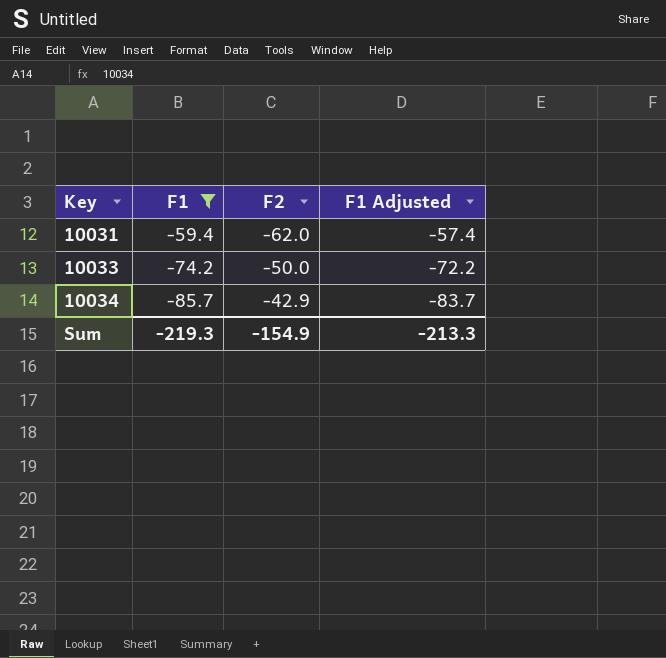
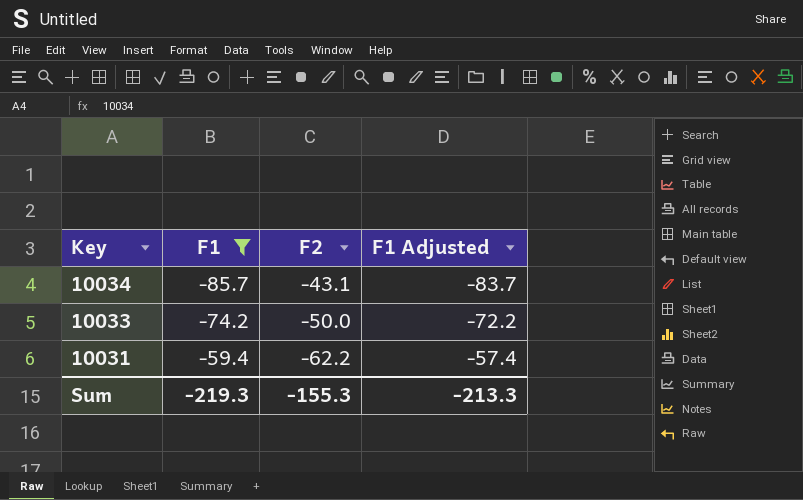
row order: Key ascending -> Key descending
10034 | F2: -42.9 -> -43.1
10031 | F2: -62.0 -> -62.2
Sum | F2: -154.9 -> -155.3

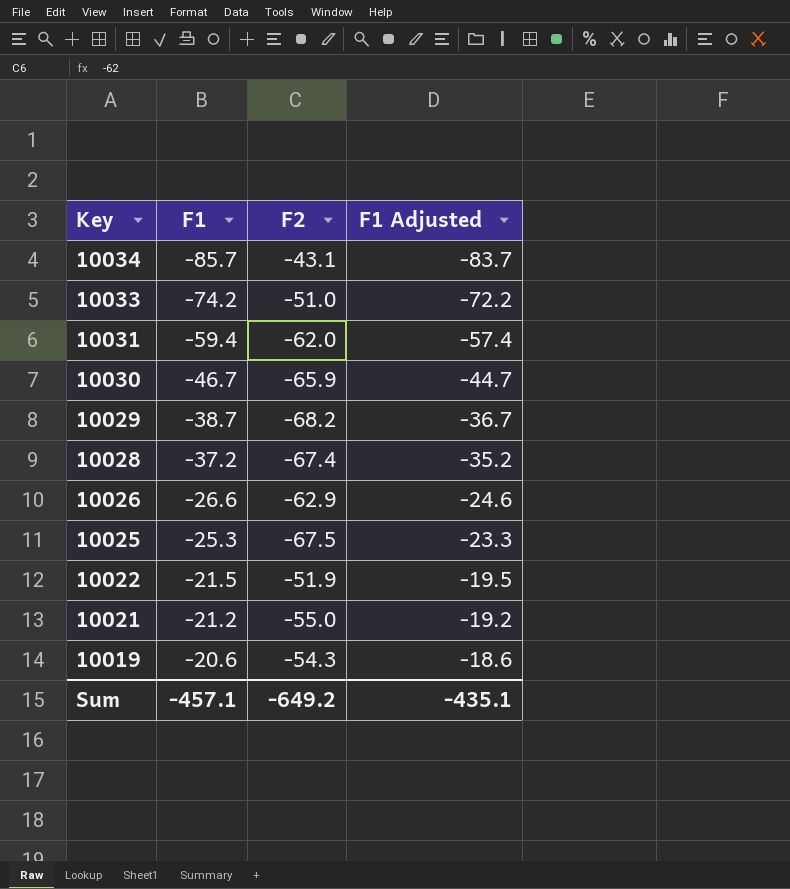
filter: F1 <= -59.4 -> none
10033 | F2: -50.0 -> -51.0
10031 | F2: -62.2 -> -62.0
Sum | F1: -219.3 -> -457.1
Sum | F2: -155.3 -> -649.2
Sum | F1 Adjusted: -213.3 -> -435.1

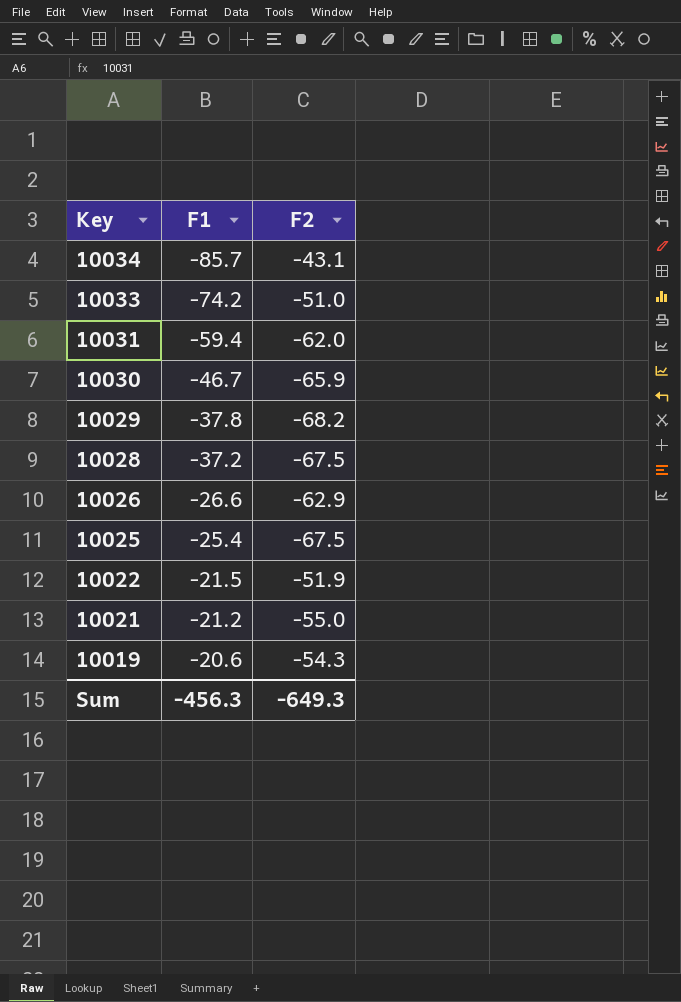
column F1 Adjusted | formula: [F1] + 2 -> none
10029 | F1: -38.7 -> -37.8
10028 | F2: -67.4 -> -67.5
10025 | F1: -25.3 -> -25.4
Sum | F1: -457.1 -> -456.3
Sum | F2: -649.2 -> -649.3

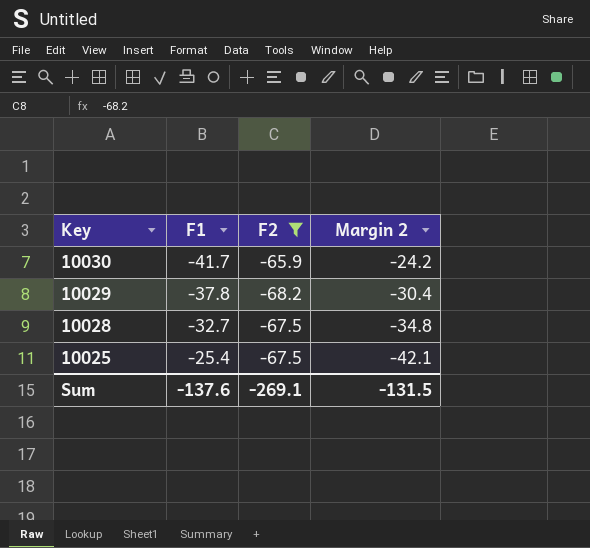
filter: none -> F2 <= -65.9
column Margin 2 | formula: none -> [F2] - [F1]
10030 | F1: -46.7 -> -41.7
10028 | F1: -37.2 -> -32.7
Sum | F1: -456.3 -> -137.6
Sum | F2: -649.3 -> -269.1

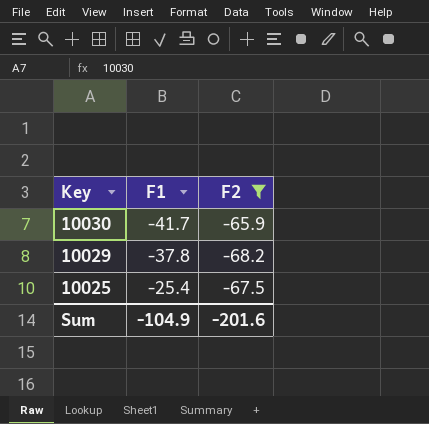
column Margin 2 | formula: [F2] - [F1] -> none
row 10028: -32.7 | -67.5 | -34.8 -> none
Sum | F1: -137.6 -> -104.9
Sum | F2: -269.1 -> -201.6

